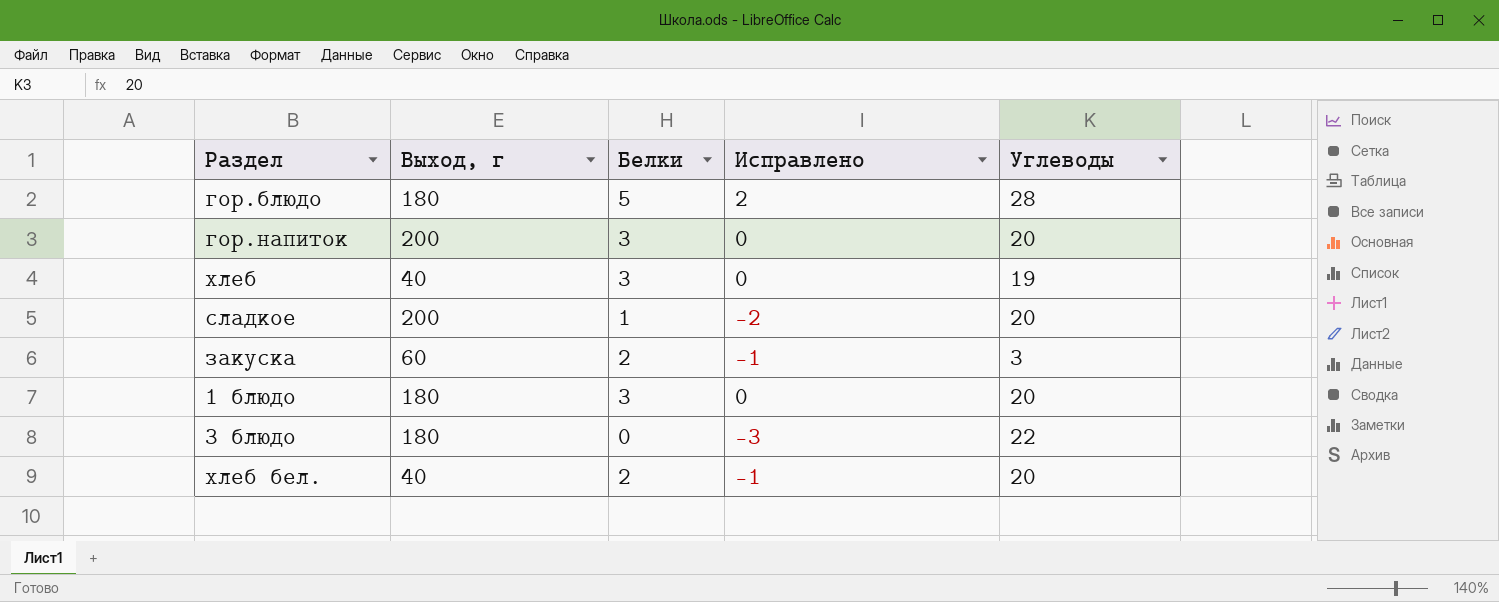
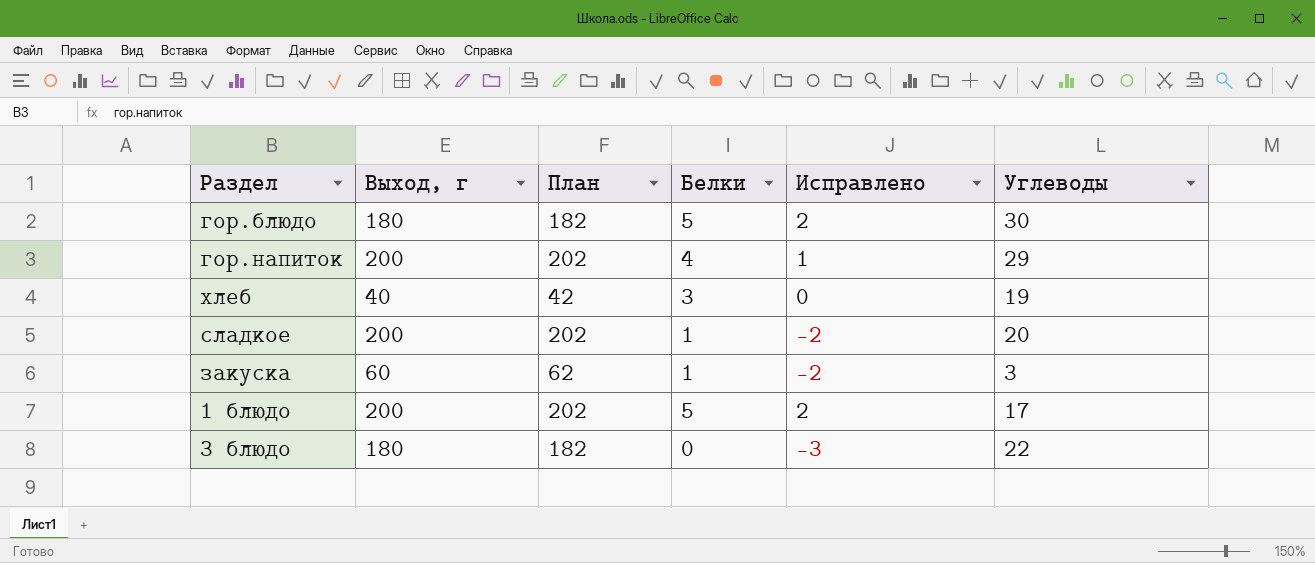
column План | formula: none -> [Выход, г] + 2
row хлеб бел.: 40 | 2 | -1 | 20 -> none
гор.блюдо | Углеводы: 28 -> 30
гор.напиток | Белки: 3 -> 4
гор.напиток | Исправлено: 0 -> 1
гор.напиток | Углеводы: 20 -> 29
закуска | Белки: 2 -> 1
закуска | Исправлено: -1 -> -2
1 блюдо | Выход, г: 180 -> 200
1 блюдо | Белки: 3 -> 5
1 блюдо | Исправлено: 0 -> 2
1 блюдо | Углеводы: 20 -> 17

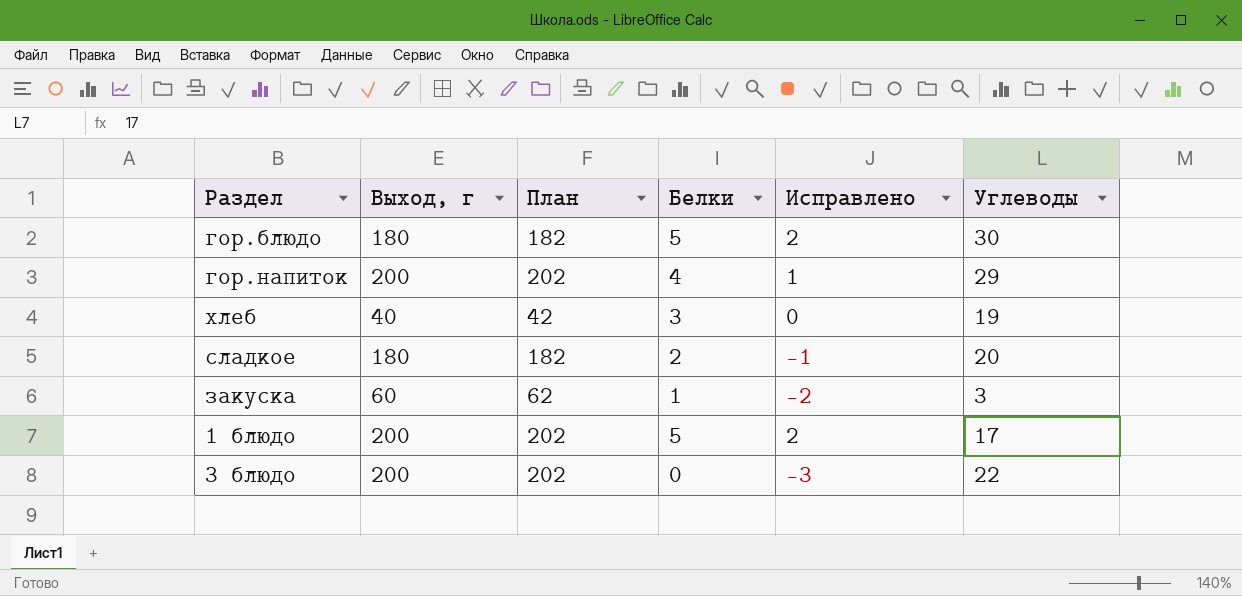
сладкое | Выход, г: 200 -> 180
сладкое | План: 202 -> 182
сладкое | Белки: 1 -> 2
сладкое | Исправлено: -2 -> -1
3 блюдо | Выход, г: 180 -> 200
3 блюдо | План: 182 -> 202

